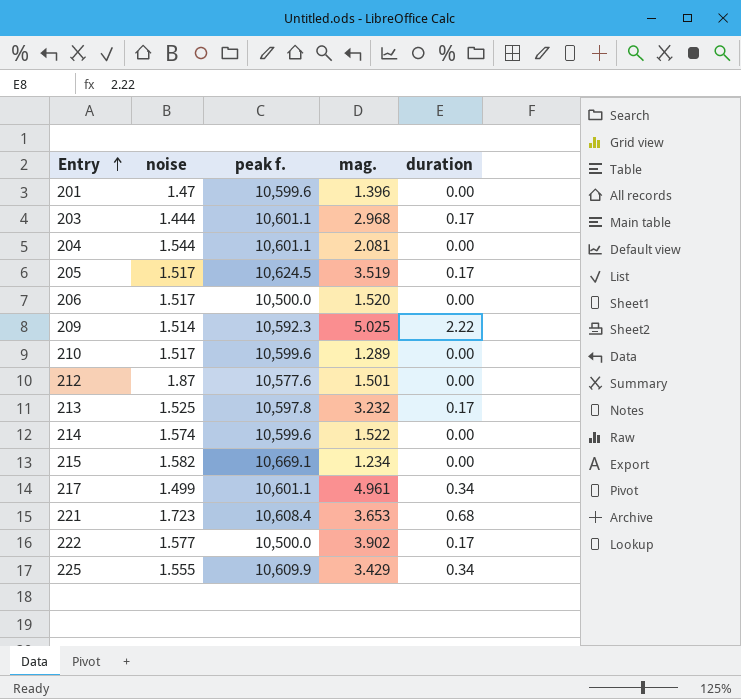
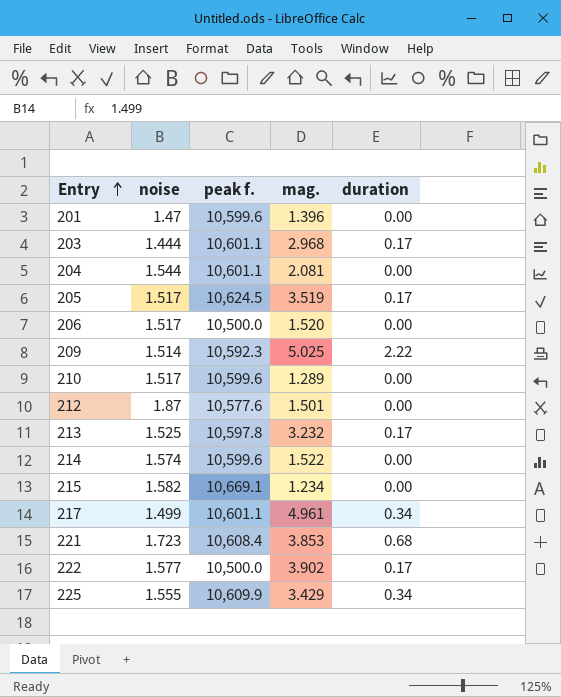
221 | mag.: 3.653 -> 3.853

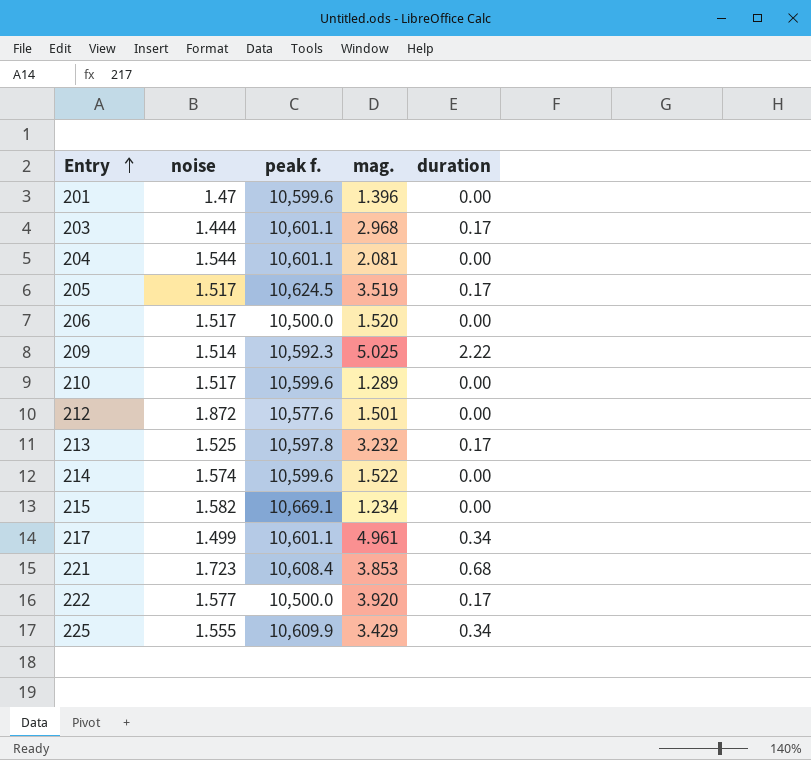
212 | noise: 1.87 -> 1.872
222 | mag.: 3.902 -> 3.920

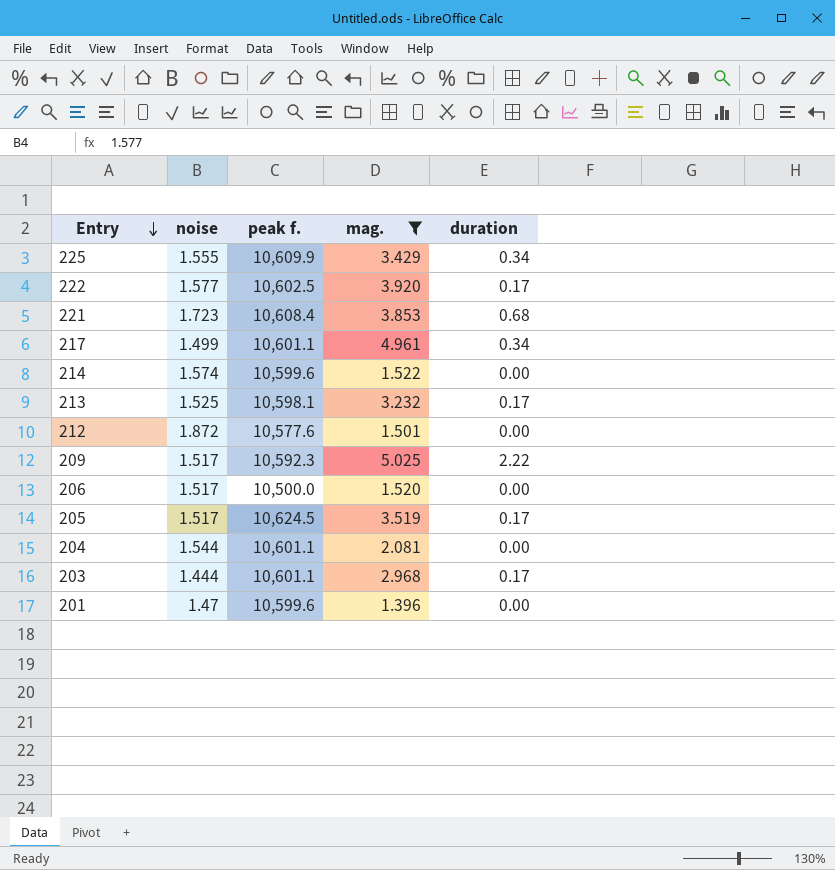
filter: none -> mag. >= 1.396
row order: Entry ascending -> Entry descending
222 | peak f.: 10,500.0 -> 10,602.5
213 | peak f.: 10,597.8 -> 10,598.1
209 | noise: 1.514 -> 1.517

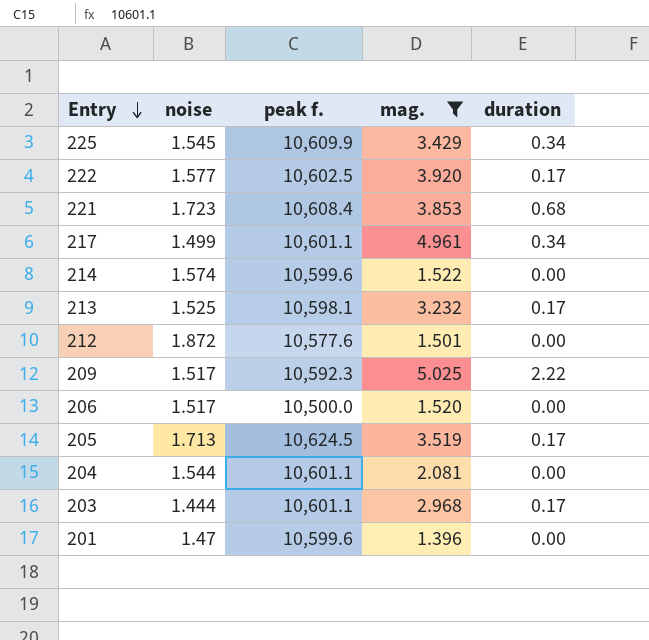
225 | noise: 1.555 -> 1.545
205 | noise: 1.517 -> 1.713

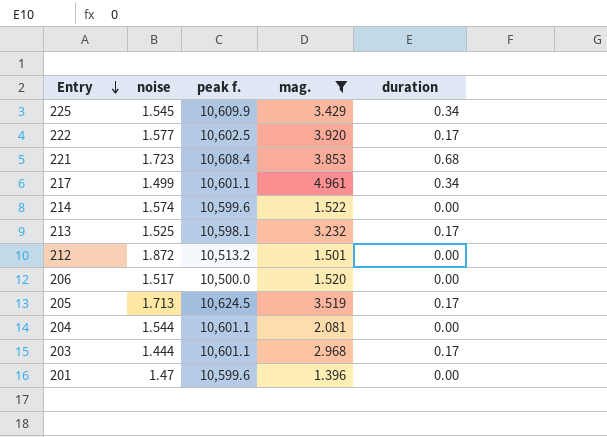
row 209: 1.517 | 10,592.3 | 5.025 | 2.22 -> none
212 | peak f.: 10,577.6 -> 10,513.2

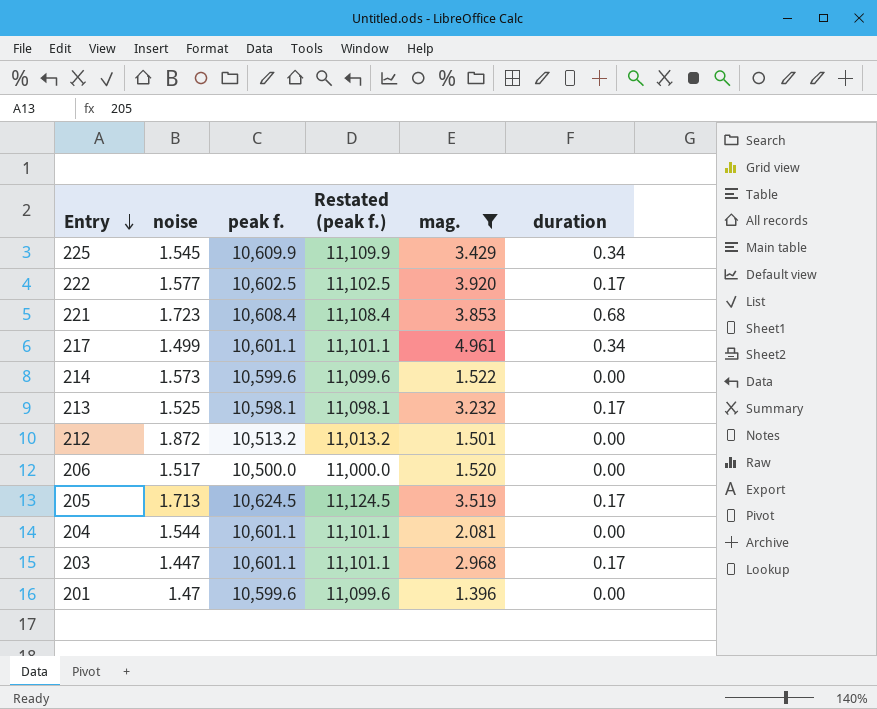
column Restated (peak f.) | formula: none -> [peak f.] + 500
214 | noise: 1.574 -> 1.573
203 | noise: 1.444 -> 1.447

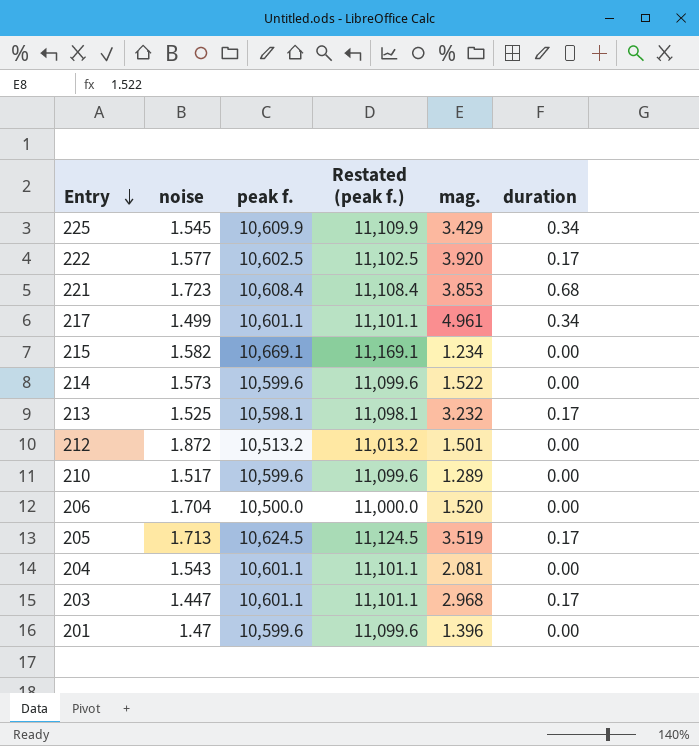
filter: mag. >= 1.396 -> none
206 | noise: 1.517 -> 1.704
204 | noise: 1.544 -> 1.543

